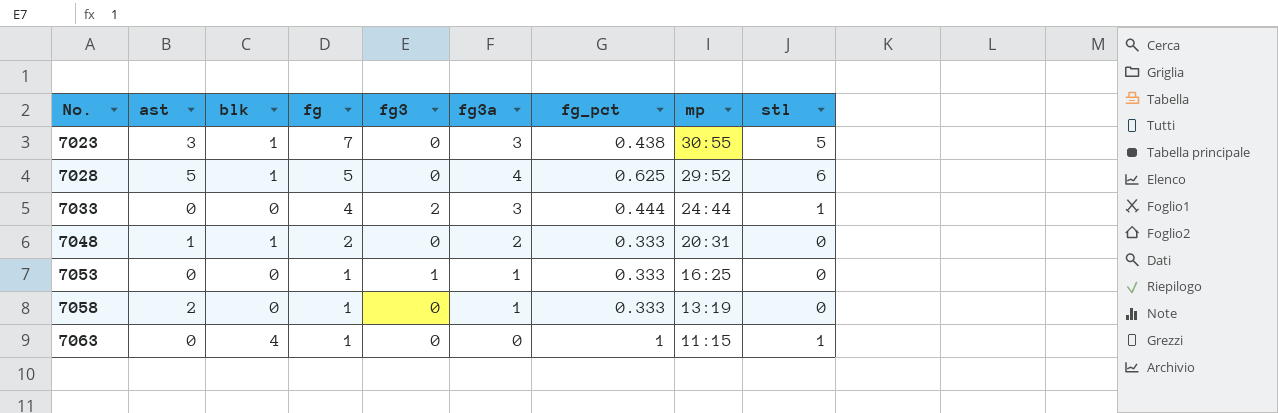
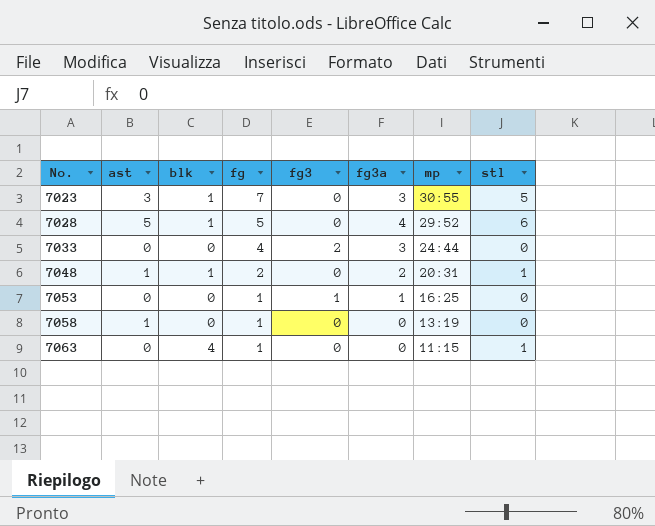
column fg_pct | position: 7 -> none
7033 | stl: 1 -> 0
7048 | stl: 0 -> 1
7058 | ast: 2 -> 1
7058 | fg3a: 1 -> 0

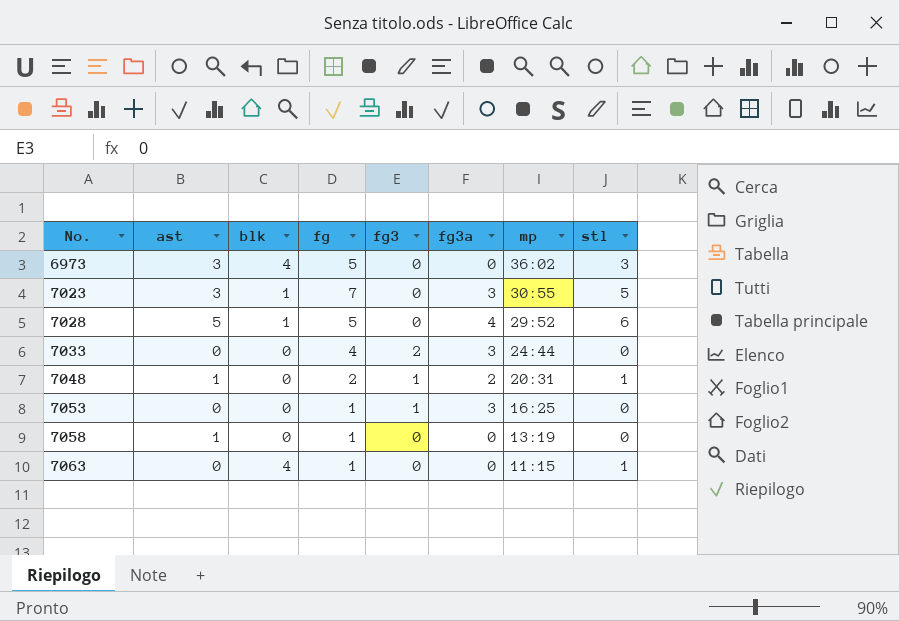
row 6973: none -> 3 | 4 | 5 | 0 | 0 | 36:02 | 3
7048 | blk: 1 -> 0
7048 | fg3: 0 -> 1
7053 | fg3a: 1 -> 3

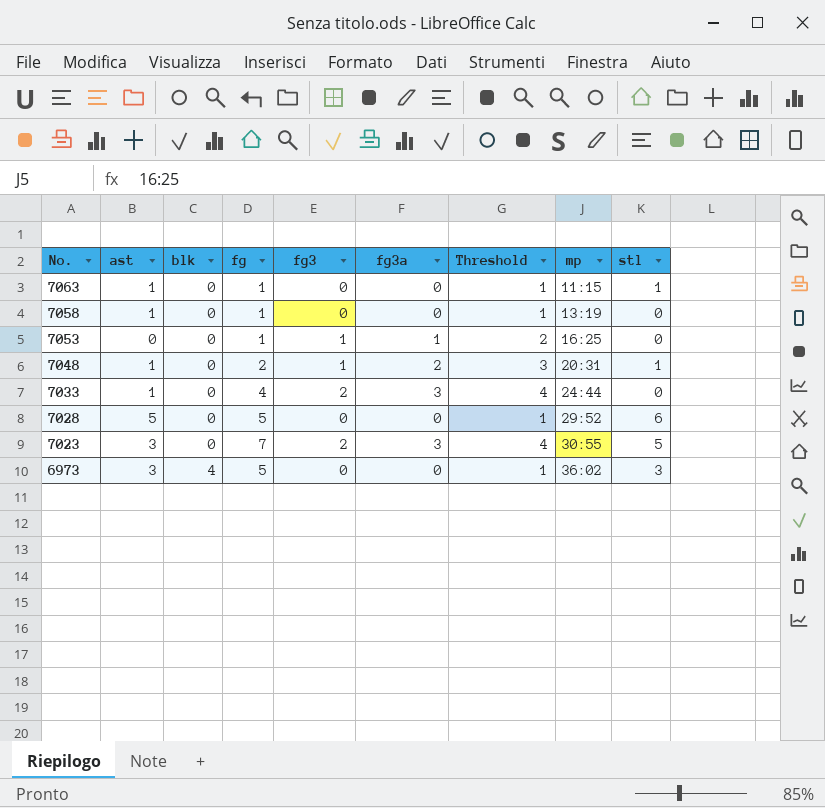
row order: No. ascending -> No. descending
column Threshold | formula: none -> [fg3a] + 1
7063 | ast: 0 -> 1
7063 | blk: 4 -> 0
7053 | fg3a: 3 -> 1
7033 | ast: 0 -> 1
7028 | blk: 1 -> 0
7028 | fg3a: 4 -> 0
7023 | blk: 1 -> 0
7023 | fg3: 0 -> 2

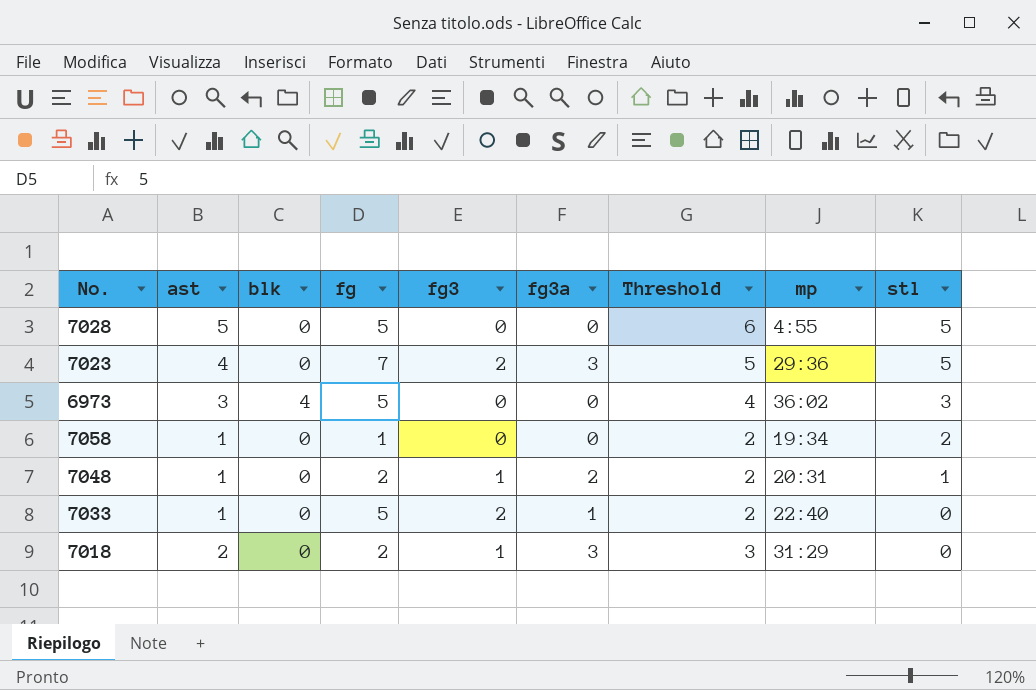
row order: No. descending -> stl descending
column Threshold | formula: [fg3a] + 1 -> [ast] + 1
row 7063: 1 | 0 | 1 | 0 | 0 | 1 | 11:15 | 1 -> none
row 7053: 0 | 0 | 1 | 1 | 1 | 2 | 16:25 | 0 -> none
7028 | mp: 29:52 -> 4:55
7028 | stl: 6 -> 5
7023 | ast: 3 -> 4
7023 | mp: 30:55 -> 29:36
7058 | mp: 13:19 -> 19:34
7058 | stl: 0 -> 2
7033 | fg: 4 -> 5
7033 | fg3a: 3 -> 1
7033 | mp: 24:44 -> 22:40
row 7018: none -> 2 | 0 | 2 | 1 | 3 | 3 | 31:29 | 0

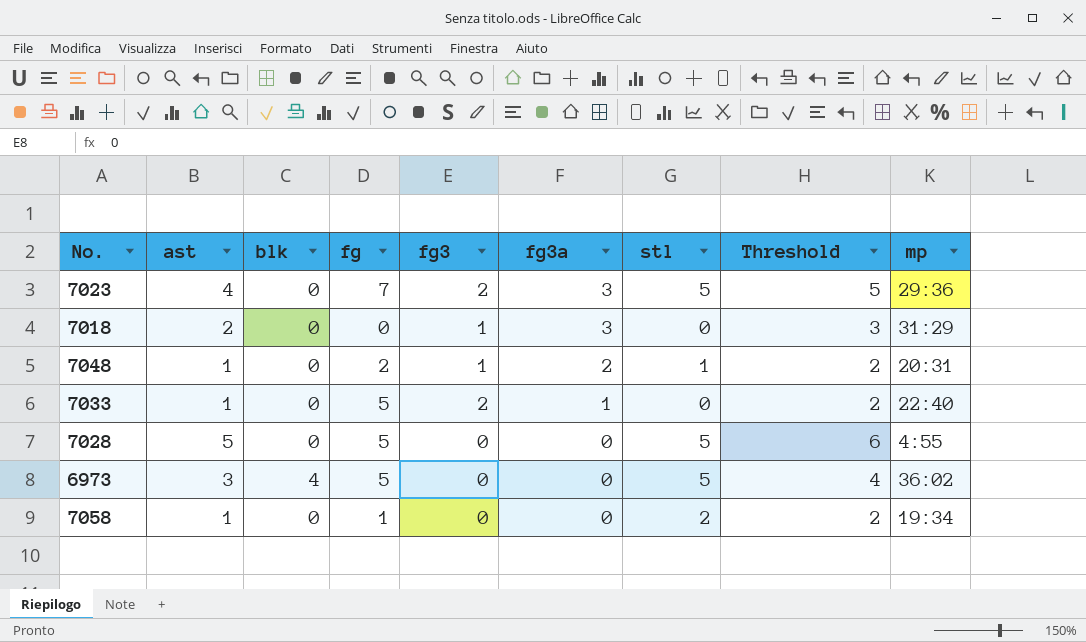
row order: stl descending -> fg3a descending
column stl | position: 9 -> 7
7018 | fg: 2 -> 0
6973 | stl: 3 -> 5

